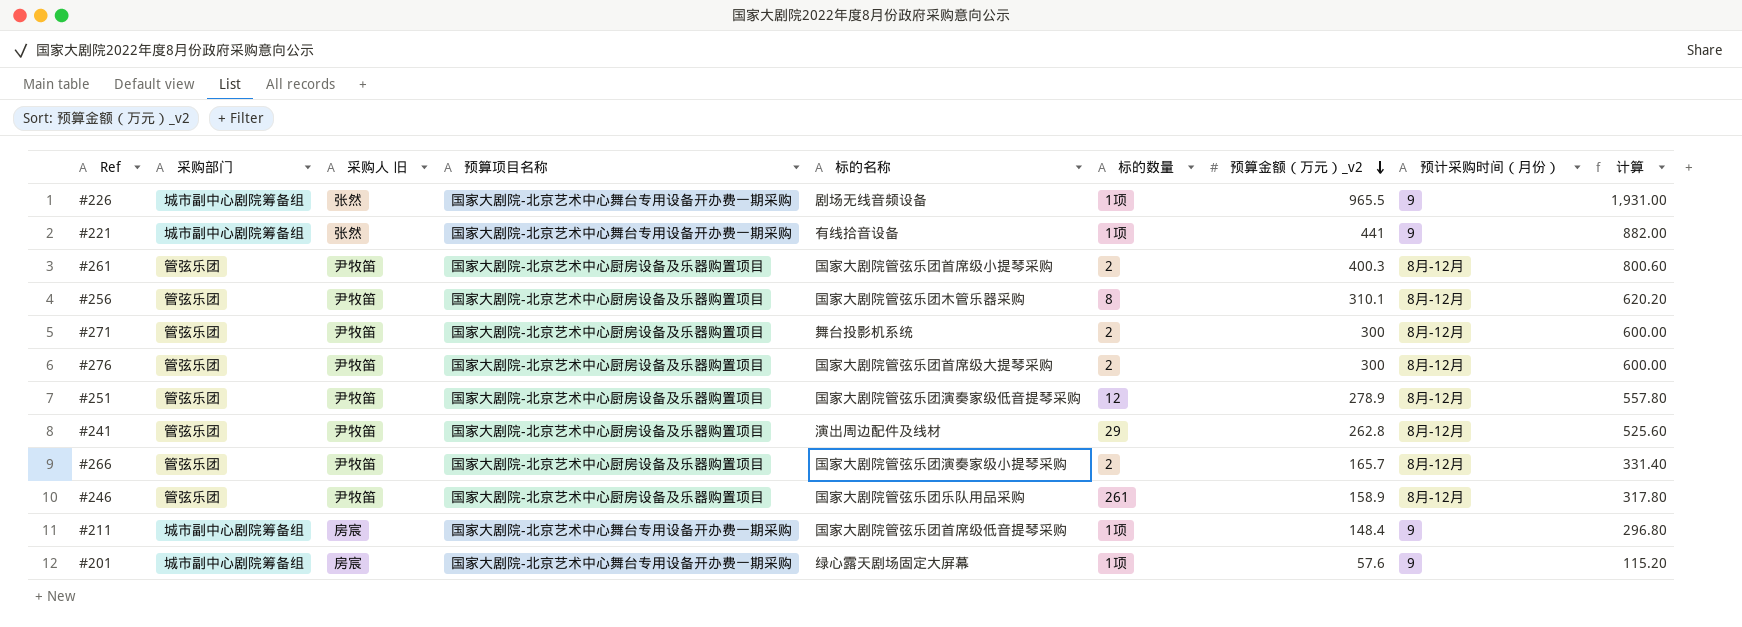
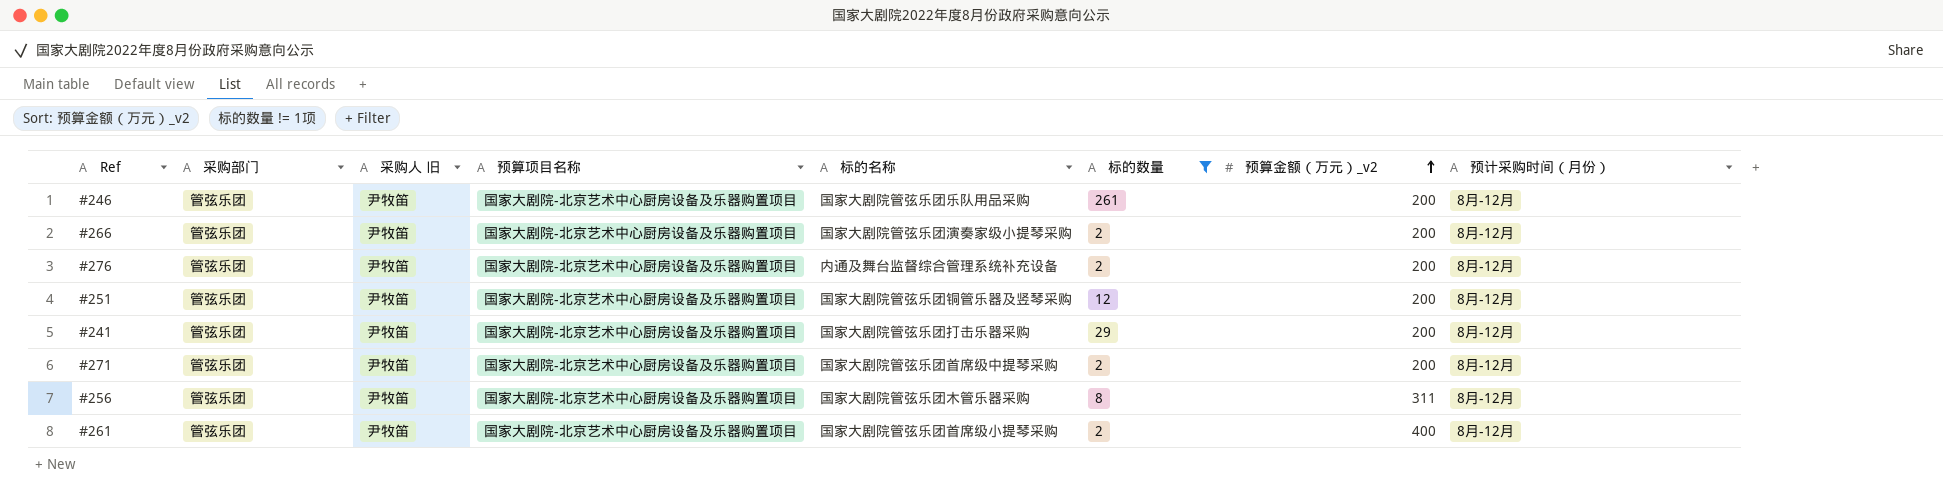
filter: none -> 标的数量 != 1项
row order: 预算金额（万元）_v2 descending -> 预算金额（万元）_v2 ascending
column 计算 | formula: [预算金额（万元）_v2] * 2 -> none
#246 | 预算金额（万元）_v2: 158.9 -> 200
#266 | 预算金额（万元）_v2: 165.7 -> 200
#276 | 标的名称: 国家大剧院管弦乐团首席级大提琴采购 -> 内通及舞台监督综合管理系统补充设备
#276 | 预算金额（万元）_v2: 300 -> 200
#251 | 标的名称: 国家大剧院管弦乐团演奏家级低音提琴采购 -> 国家大剧院管弦乐团铜管乐器及竖琴采购
#251 | 预算金额（万元）_v2: 278.9 -> 200
#241 | 标的名称: 演出周边配件及线材 -> 国家大剧院管弦乐团打击乐器采购
#241 | 预算金额（万元）_v2: 262.8 -> 200
#271 | 标的名称: 舞台投影机系统 -> 国家大剧院管弦乐团首席级中提琴采购
#271 | 预算金额（万元）_v2: 300 -> 200
#256 | 预算金额（万元）_v2: 310.1 -> 311
#261 | 预算金额（万元）_v2: 400.3 -> 400

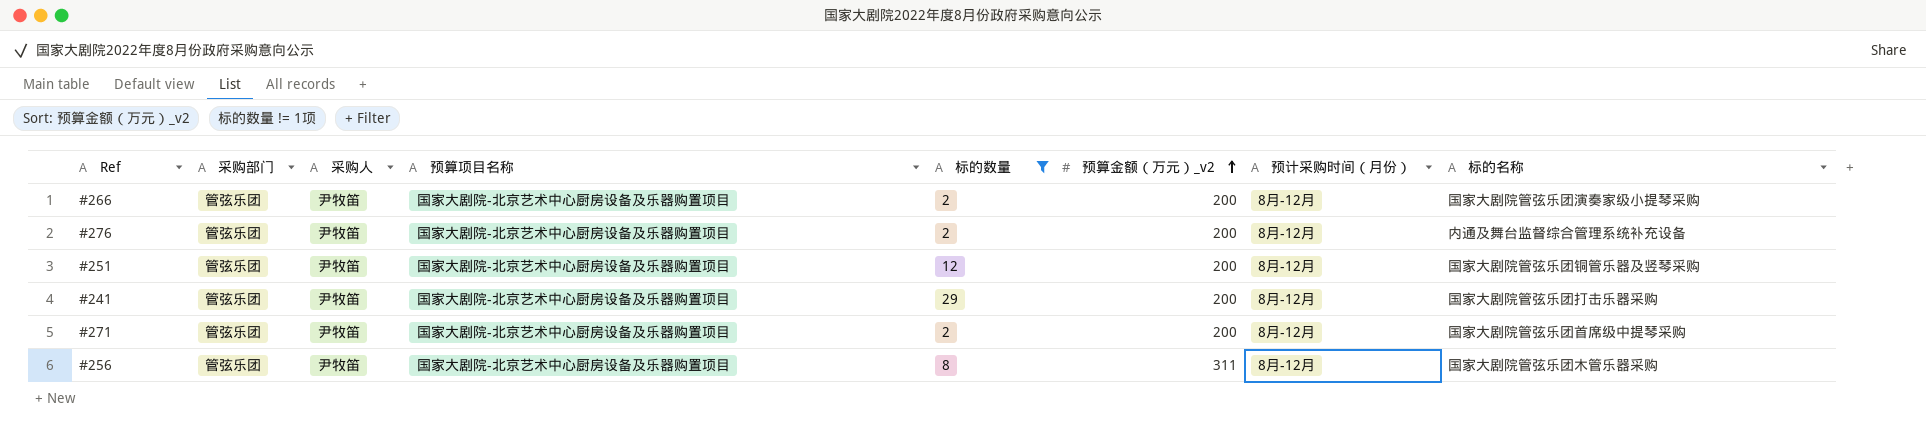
column name: 采购人 旧 -> 采购人
column 标的名称 | position: 5 -> 8
row #246: 管弦乐团 | 尹牧笛 | 国家大剧院-北京艺术中心厨房设备及乐器购置项目 | 国家大剧院管弦乐团乐队用品采购 | 261 | 200 | 8月-12月 -> none
row #261: 管弦乐团 | 尹牧笛 | 国家大剧院-北京艺术中心厨房设备及乐器购置项目 | 国家大剧院管弦乐团首席级小提琴采购 | 2 | 400 | 8月-12月 -> none

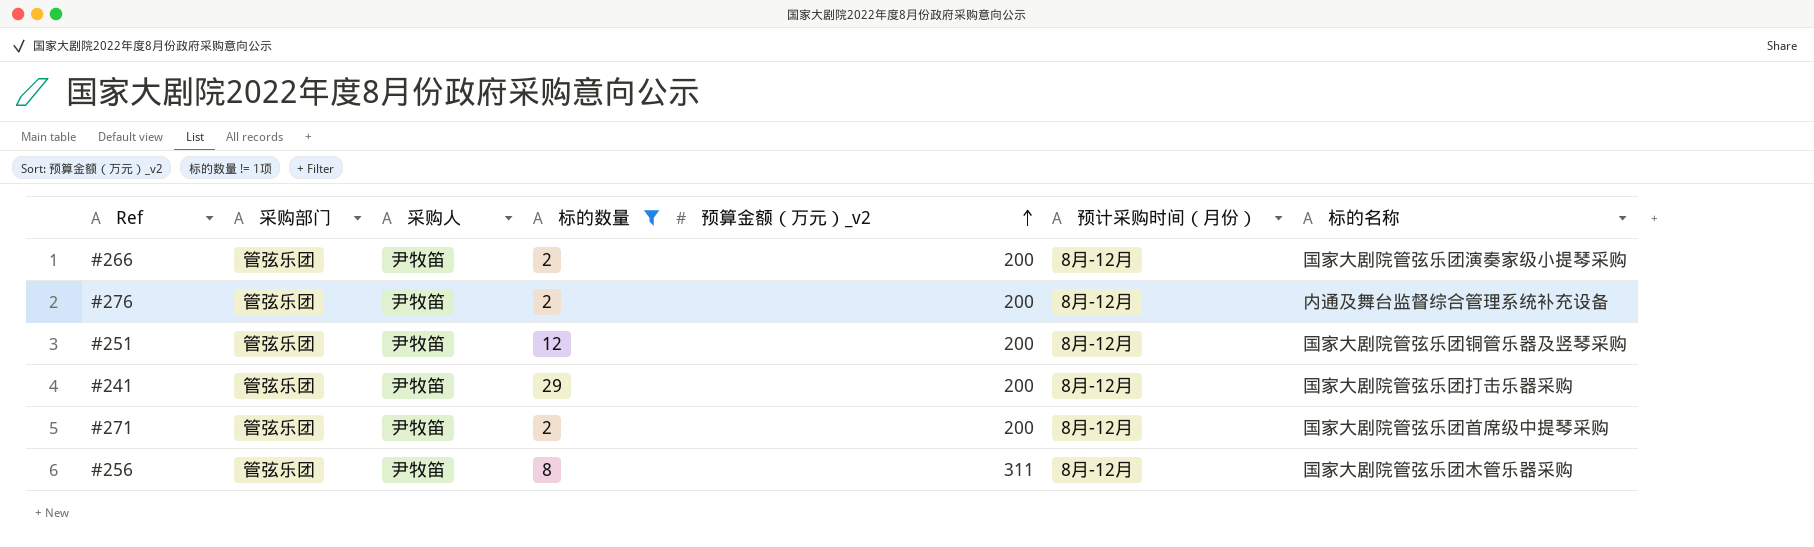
column 预算项目名称 | position: 4 -> none

